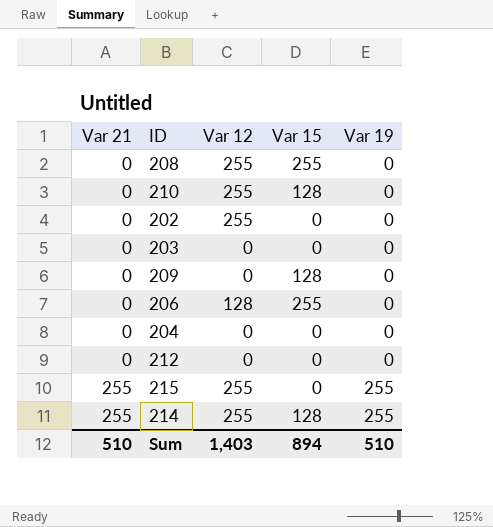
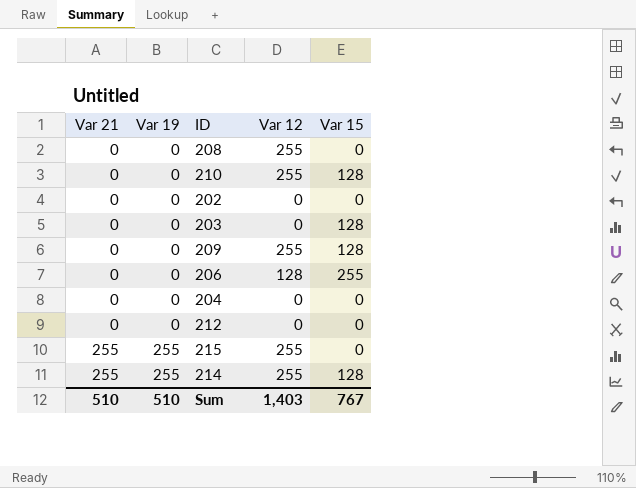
column Var 19 | position: 5 -> 2
208 | Var 15: 255 -> 0
202 | Var 12: 255 -> 0
203 | Var 15: 0 -> 128
209 | Var 12: 0 -> 255
Sum | Var 15: 894 -> 767

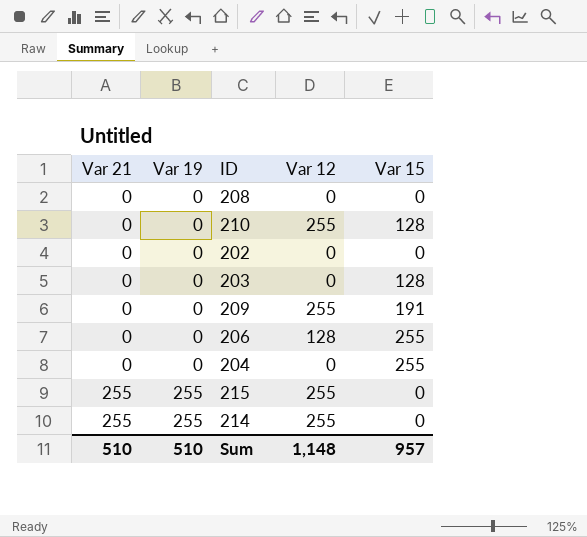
row 212: 0 | 0 | 0 | 0 -> none
208 | Var 12: 255 -> 0
209 | Var 15: 128 -> 191
204 | Var 15: 0 -> 255
214 | Var 15: 128 -> 0
Sum | Var 12: 1,403 -> 1,148
Sum | Var 15: 767 -> 957

